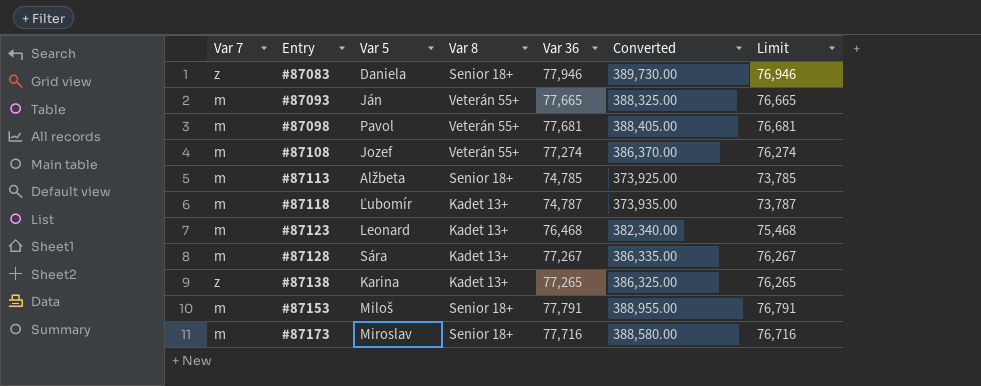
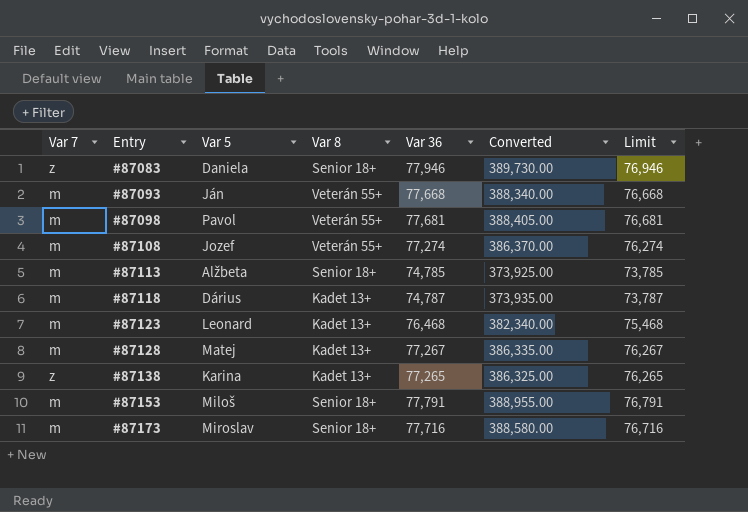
#87093 | Var 36: 77,665 -> 77,668
#87093 | Converted: 388,325.00 -> 388,340.00
#87093 | Limit: 76,665 -> 76,668
#87118 | Var 5: Ľubomír -> Dárius
#87128 | Var 5: Sára -> Matej

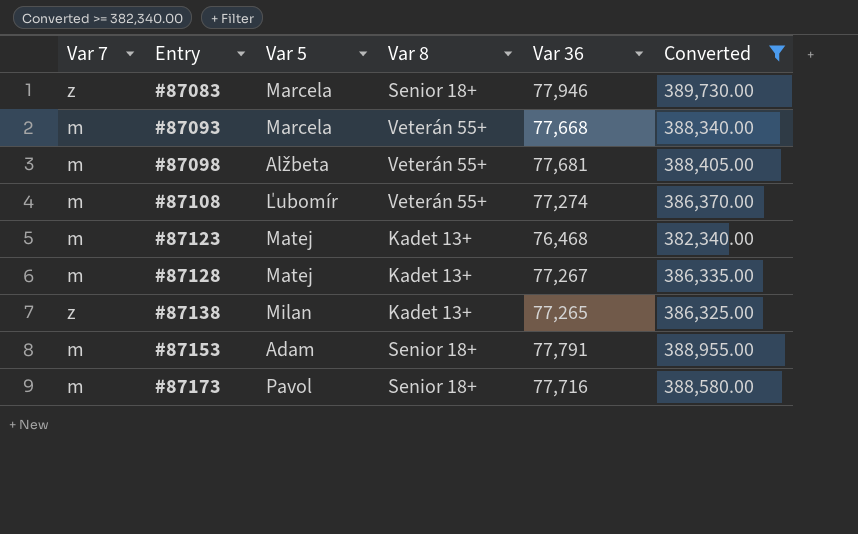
filter: none -> Converted >= 382,340.00
column Limit | formula: [Var 36] - 1000 -> none
#87083 | Var 5: Daniela -> Marcela
#87093 | Var 5: Ján -> Marcela
#87098 | Var 5: Pavol -> Alžbeta
#87108 | Var 5: Jozef -> Ľubomír
#87123 | Var 5: Leonard -> Matej
#87138 | Var 5: Karina -> Milan
#87153 | Var 5: Miloš -> Adam
#87173 | Var 5: Miroslav -> Pavol

